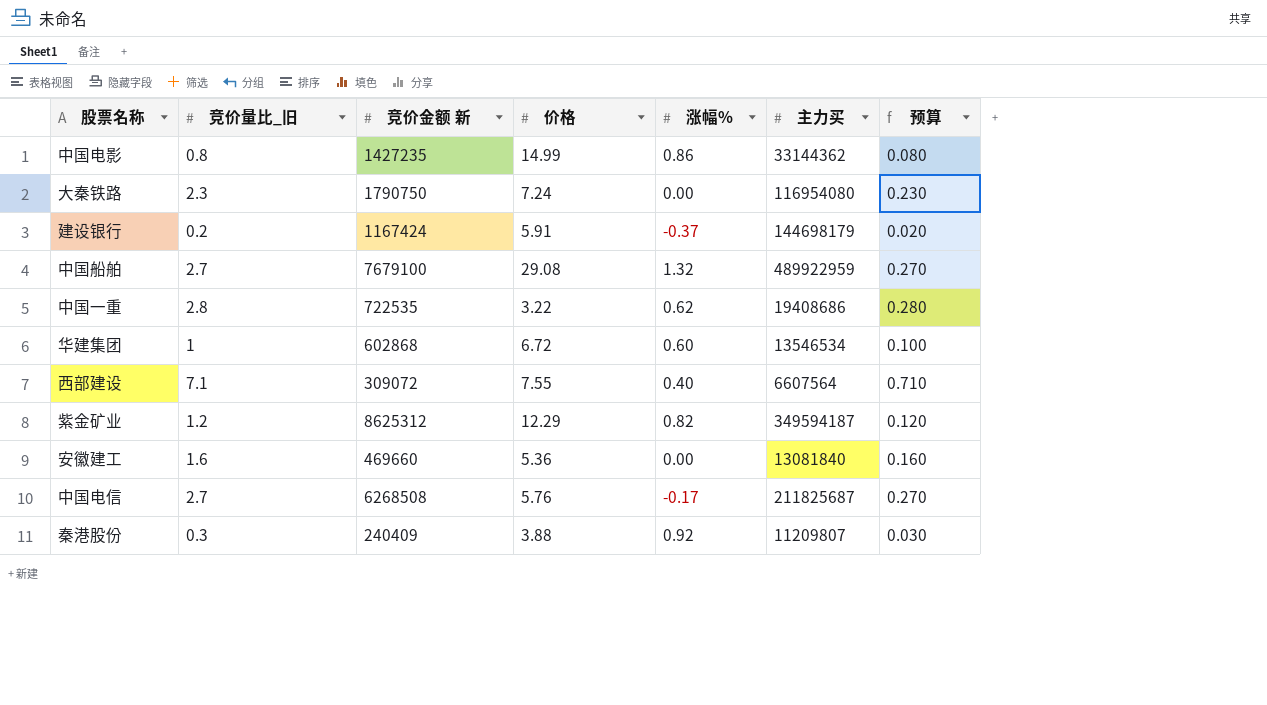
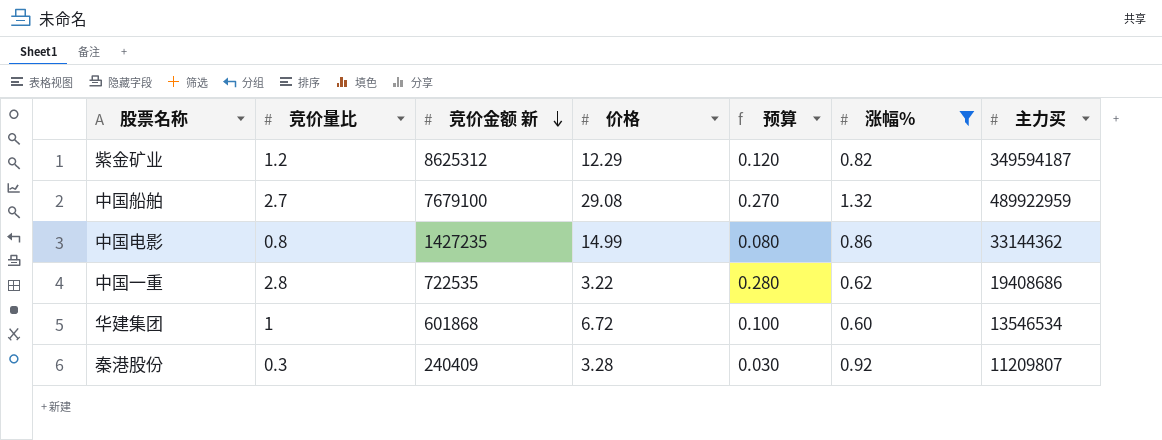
filter: none -> 涨幅% >= 0.60
row order: none -> 竞价金额 新 descending
column name: 竞价量比_旧 -> 竞价量比
column 预算 | position: 7 -> 5
华建集团 | 竞价金额 新: 602868 -> 601868
秦港股份 | 价格: 3.88 -> 3.28

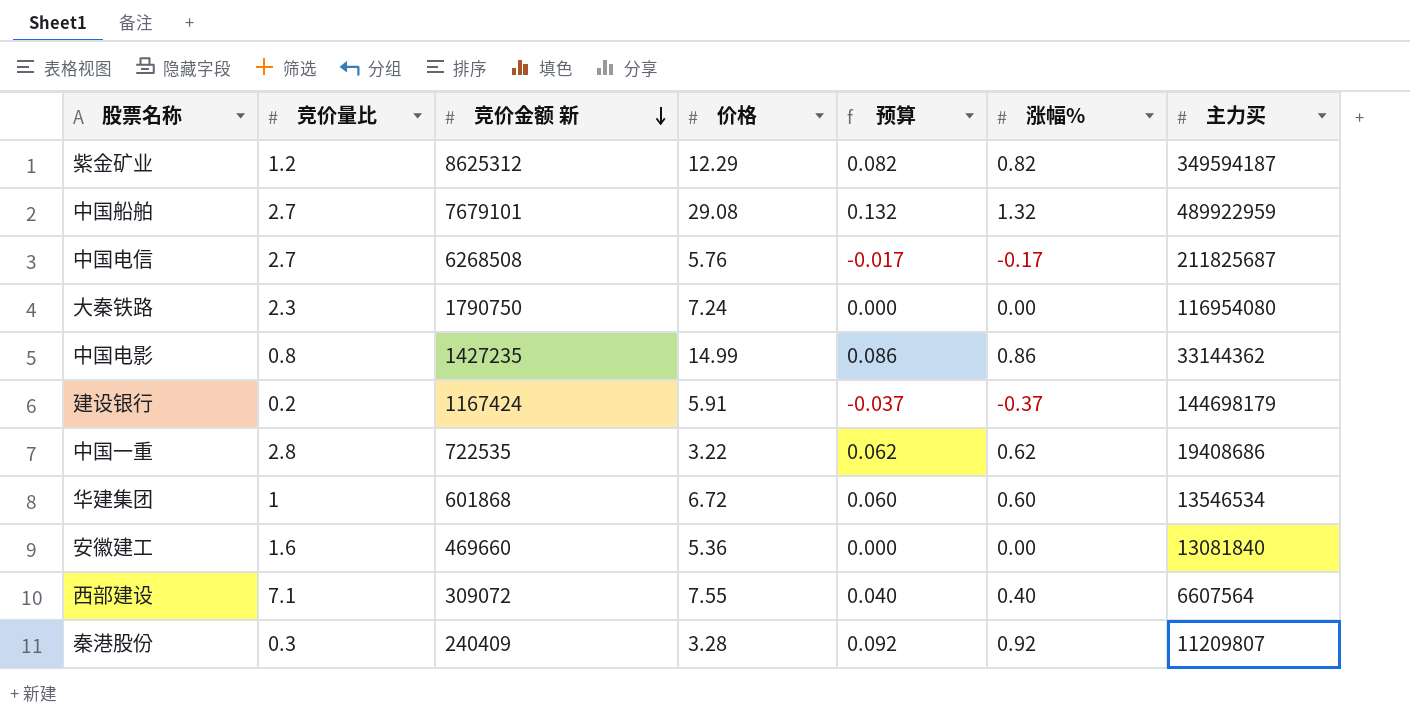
filter: 涨幅% >= 0.60 -> none
column 预算 | formula: [竞价量比] * 0.1 -> [涨幅%] * 0.1
中国船舶 | 竞价金额 新: 7679100 -> 7679101

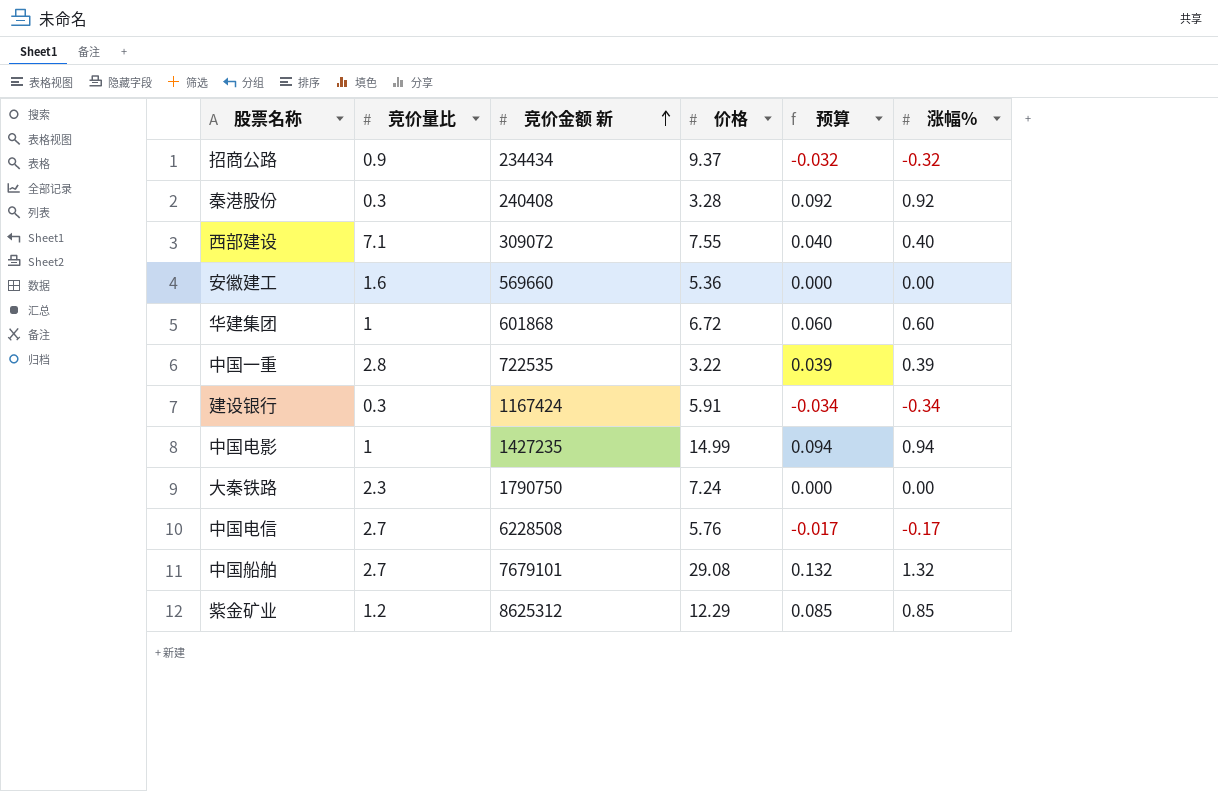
row order: 竞价金额 新 descending -> 竞价金额 新 ascending
column 主力买 | position: 7 -> none
row 招商公路: none -> 0.9 | 234434 | 9.37 | -0.032 | -0.32
秦港股份 | 竞价金额 新: 240409 -> 240408
安徽建工 | 竞价金额 新: 469660 -> 569660
中国一重 | 预算: 0.062 -> 0.039
中国一重 | 涨幅%: 0.62 -> 0.39
建设银行 | 竞价量比: 0.2 -> 0.3
建设银行 | 预算: -0.037 -> -0.034
建设银行 | 涨幅%: -0.37 -> -0.34
中国电影 | 竞价量比: 0.8 -> 1
中国电影 | 预算: 0.086 -> 0.094
中国电影 | 涨幅%: 0.86 -> 0.94
中国电信 | 竞价金额 新: 6268508 -> 6228508
紫金矿业 | 预算: 0.082 -> 0.085
紫金矿业 | 涨幅%: 0.82 -> 0.85

